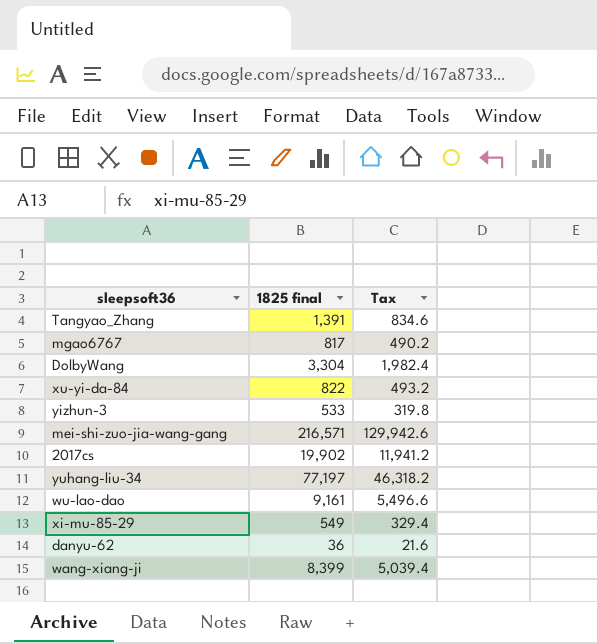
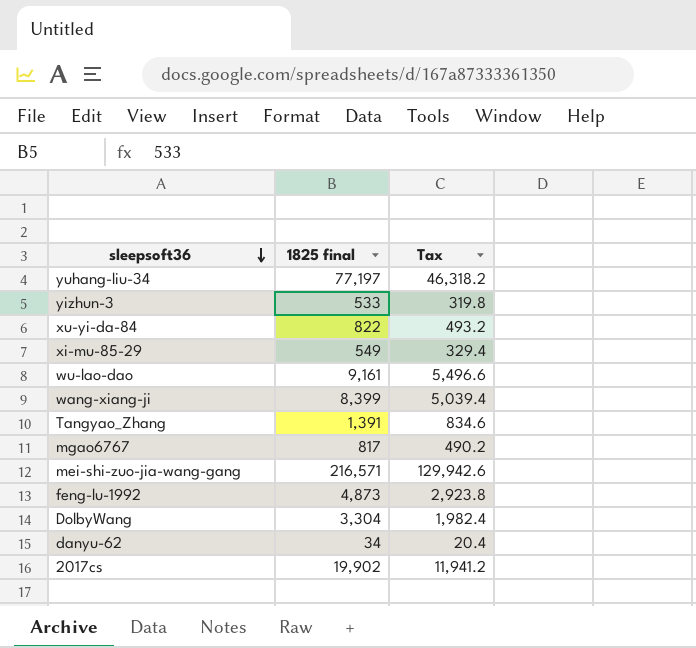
row order: none -> sleepsoft36 descending
row feng-lu-1992: none -> 4,873 | 2,923.8
danyu-62 | 1825 final: 36 -> 34
danyu-62 | Tax: 21.6 -> 20.4

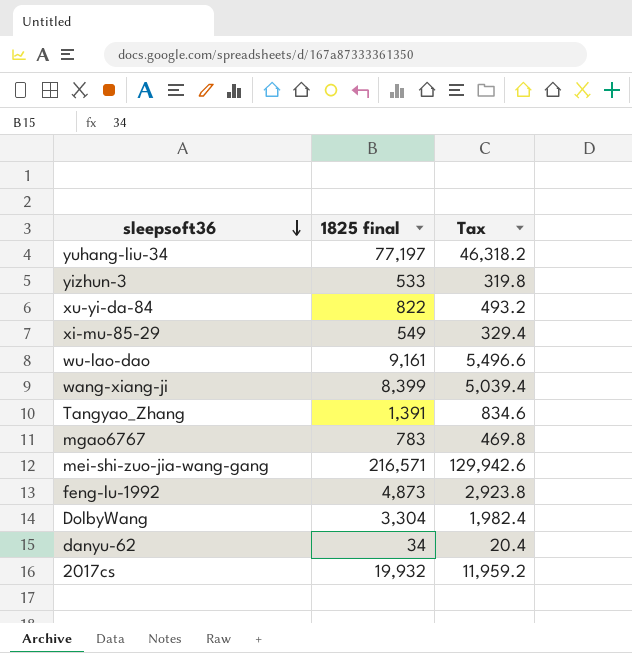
mgao6767 | 1825 final: 817 -> 783
mgao6767 | Tax: 490.2 -> 469.8
2017cs | 1825 final: 19,902 -> 19,932
2017cs | Tax: 11,941.2 -> 11,959.2

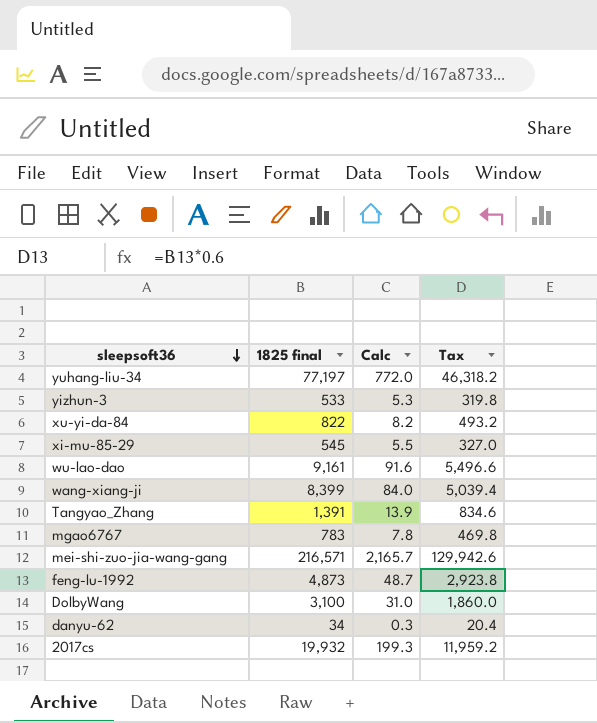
column Calc | formula: none -> [1825 final] * 0.01
xi-mu-85-29 | 1825 final: 549 -> 545
xi-mu-85-29 | Tax: 329.4 -> 327.0
DolbyWang | 1825 final: 3,304 -> 3,100
DolbyWang | Tax: 1,982.4 -> 1,860.0

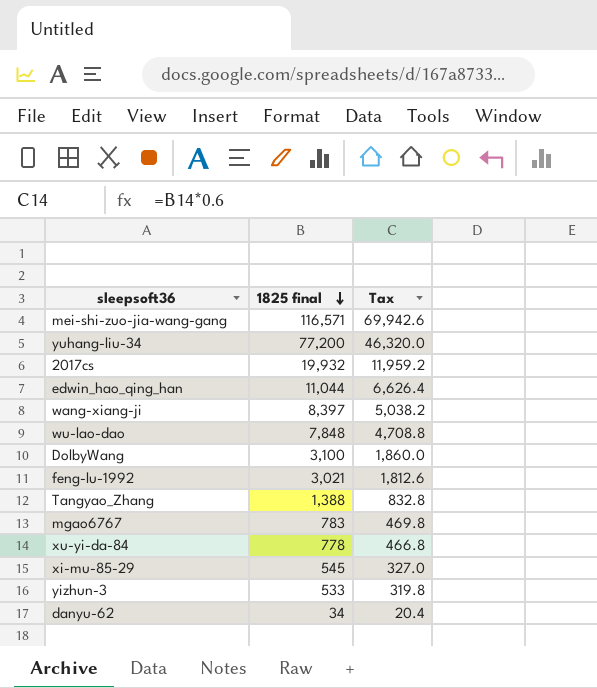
row order: sleepsoft36 descending -> 1825 final descending
column Calc | formula: [1825 final] * 0.01 -> none
mei-shi-zuo-jia-wang-gang | 1825 final: 216,571 -> 116,571
mei-shi-zuo-jia-wang-gang | Tax: 129,942.6 -> 69,942.6
yuhang-liu-34 | 1825 final: 77,197 -> 77,200
yuhang-liu-34 | Tax: 46,318.2 -> 46,320.0
row edwin_hao_qing_han: none -> 11,044 | 6,626.4
wang-xiang-ji | 1825 final: 8,399 -> 8,397
wang-xiang-ji | Tax: 5,039.4 -> 5,038.2
wu-lao-dao | 1825 final: 9,161 -> 7,848
wu-lao-dao | Tax: 5,496.6 -> 4,708.8
feng-lu-1992 | 1825 final: 4,873 -> 3,021
feng-lu-1992 | Tax: 2,923.8 -> 1,812.6
Tangyao_Zhang | 1825 final: 1,391 -> 1,388
Tangyao_Zhang | Tax: 834.6 -> 832.8
xu-yi-da-84 | 1825 final: 822 -> 778
xu-yi-da-84 | Tax: 493.2 -> 466.8

